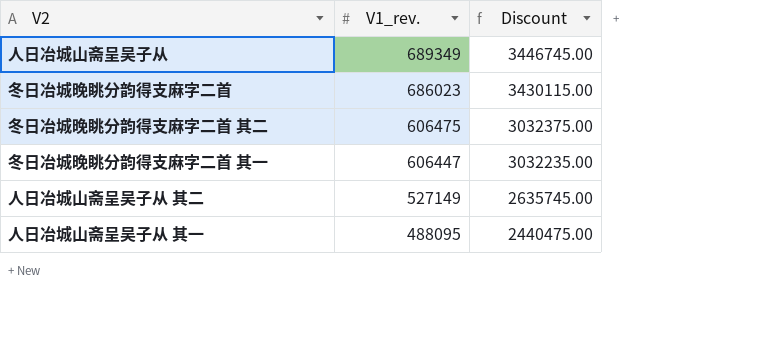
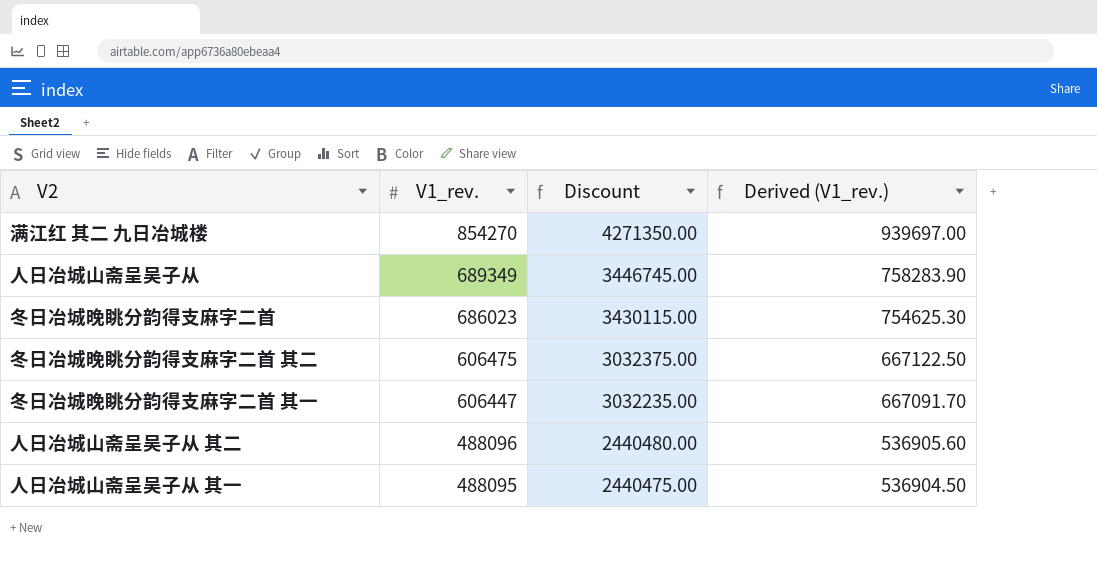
column Derived (V1_rev.) | formula: none -> [V1_rev.] * 1.1
row 满江红 其二 九日冶城楼: none -> 854270 | 4271350.00 | 939697.00
人日冶城山斋呈吴子从 其二 | V1_rev.: 527149 -> 488096
人日冶城山斋呈吴子从 其二 | Discount: 2635745.00 -> 2440480.00

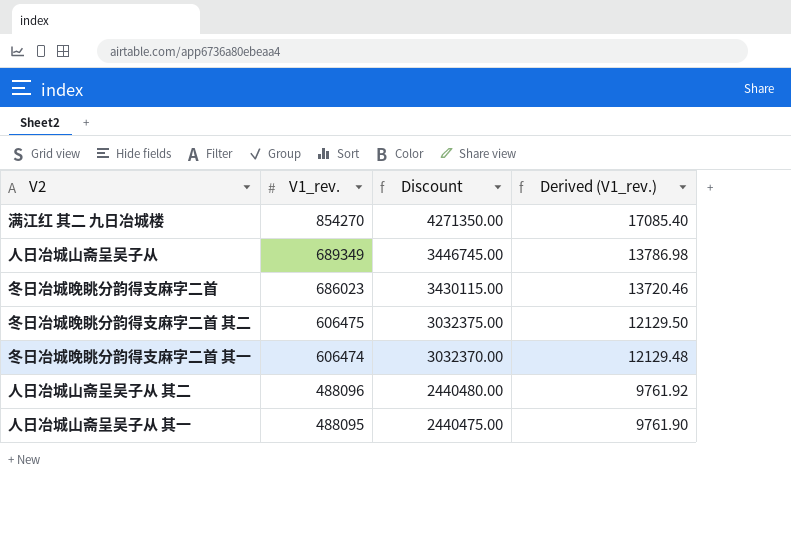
column Derived (V1_rev.) | formula: [V1_rev.] * 1.1 -> [V1_rev.] * 0.02
冬日冶城晚眺分韵得支麻字二首 其一 | V1_rev.: 606447 -> 606474
冬日冶城晚眺分韵得支麻字二首 其一 | Discount: 3032235.00 -> 3032370.00

